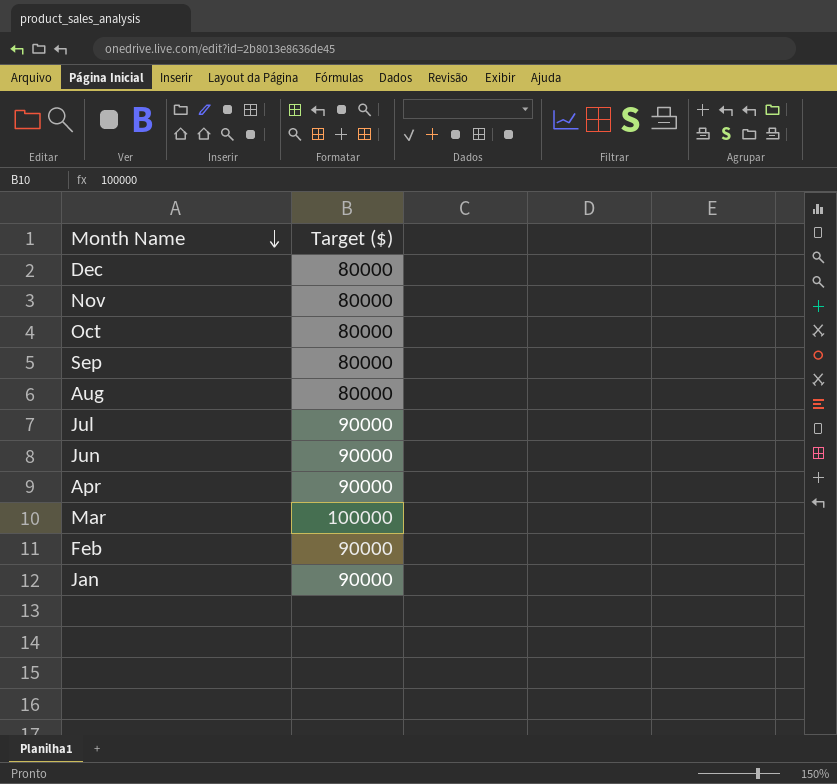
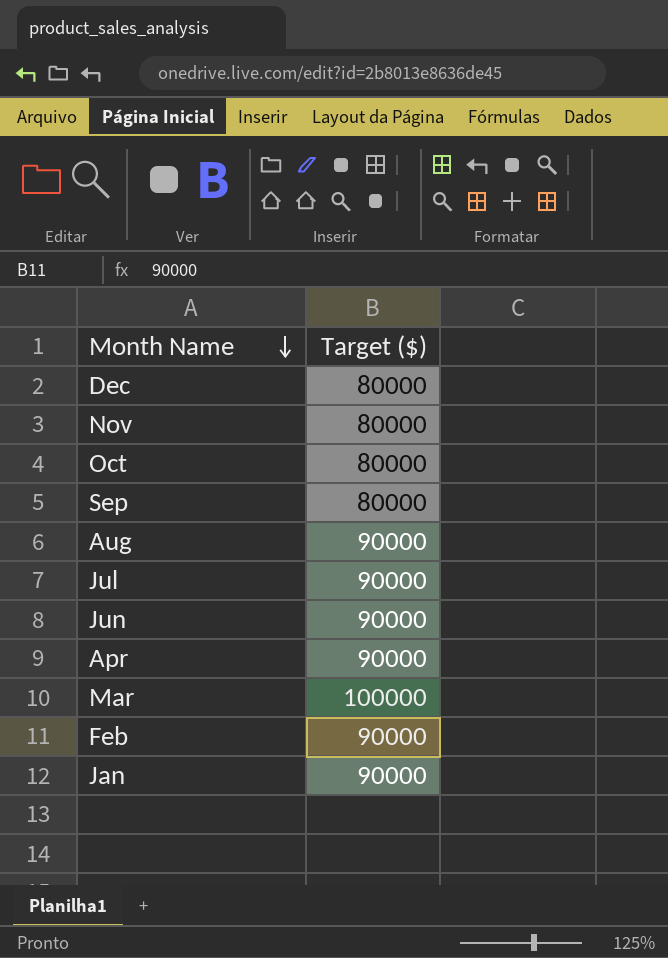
Aug | Target ($): 80000 -> 90000

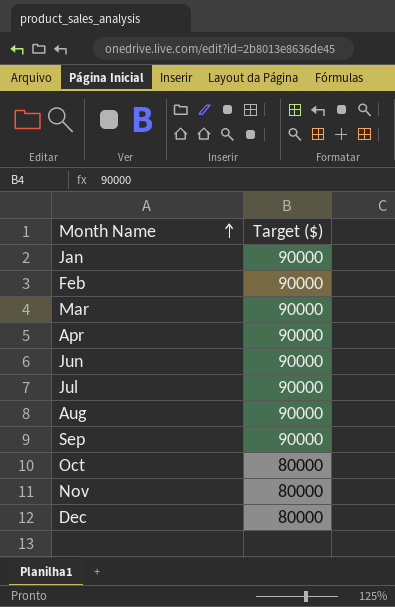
row order: Month Name descending -> Month Name ascending
Mar | Target ($): 100000 -> 90000
Sep | Target ($): 80000 -> 90000

